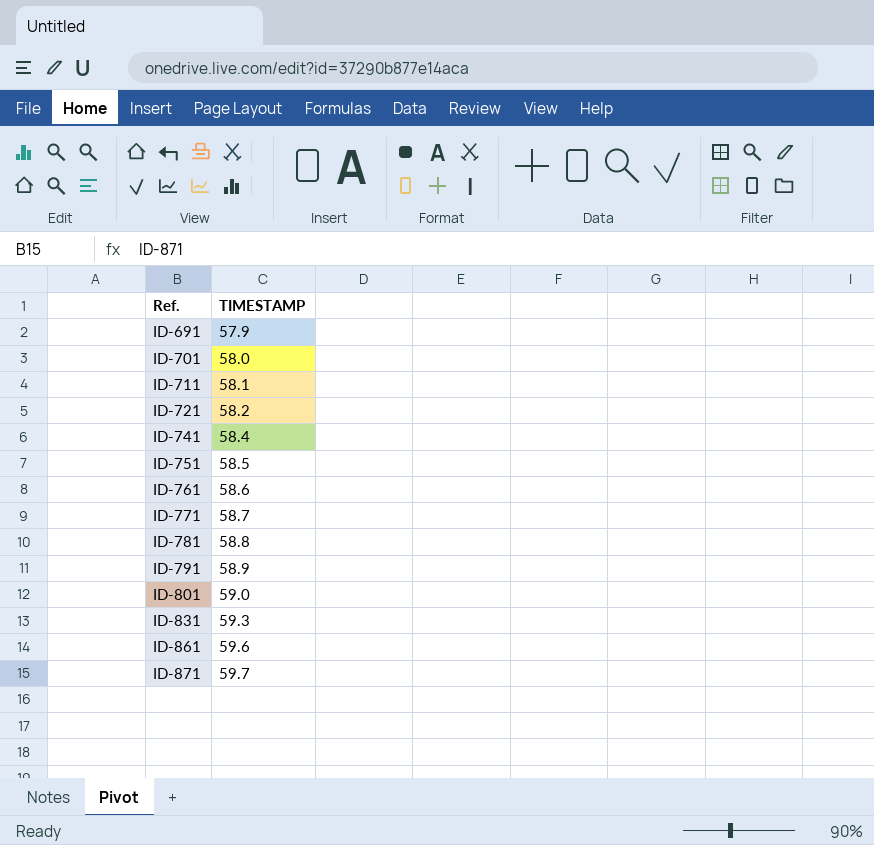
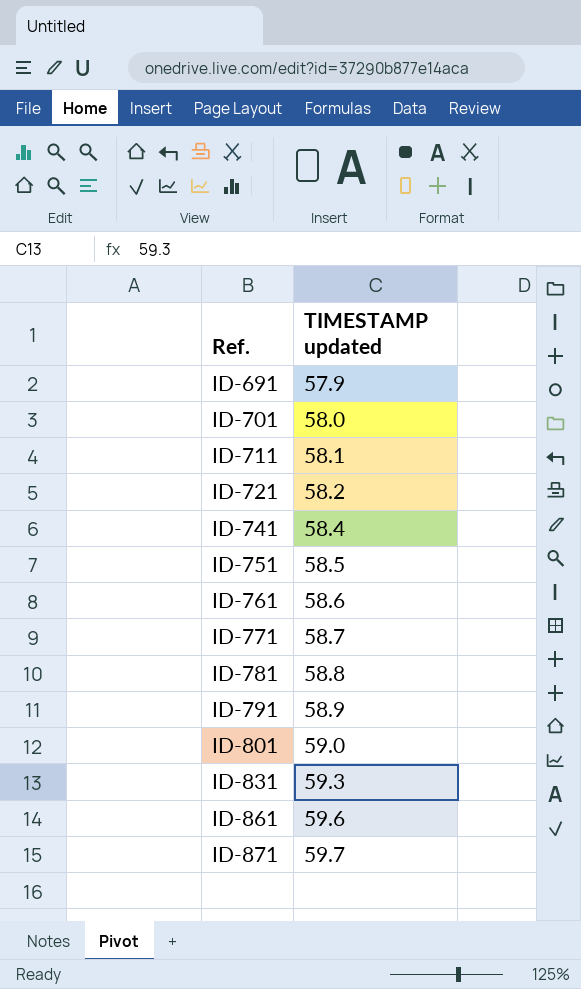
column name: TIMESTAMP -> TIMESTAMP updated

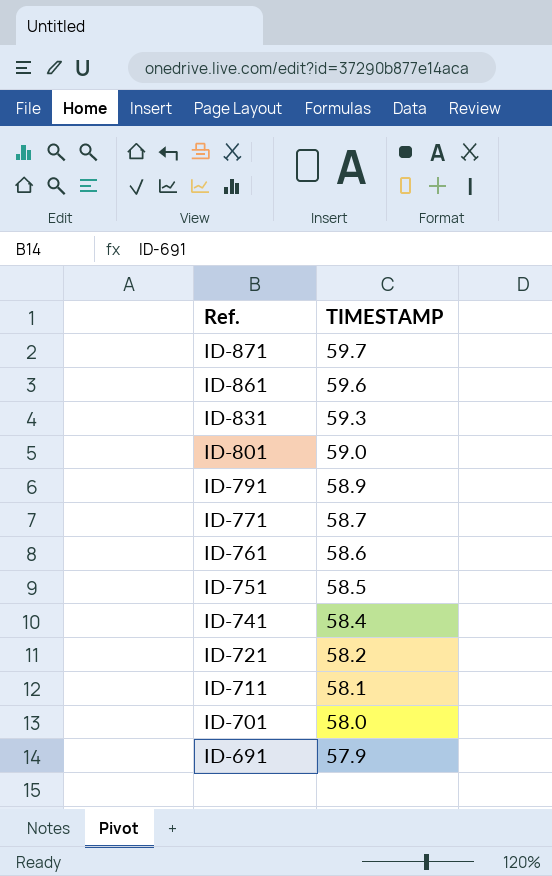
row order: Ref. ascending -> Ref. descending
column name: TIMESTAMP updated -> TIMESTAMP
row ID-781: 58.8 -> none

